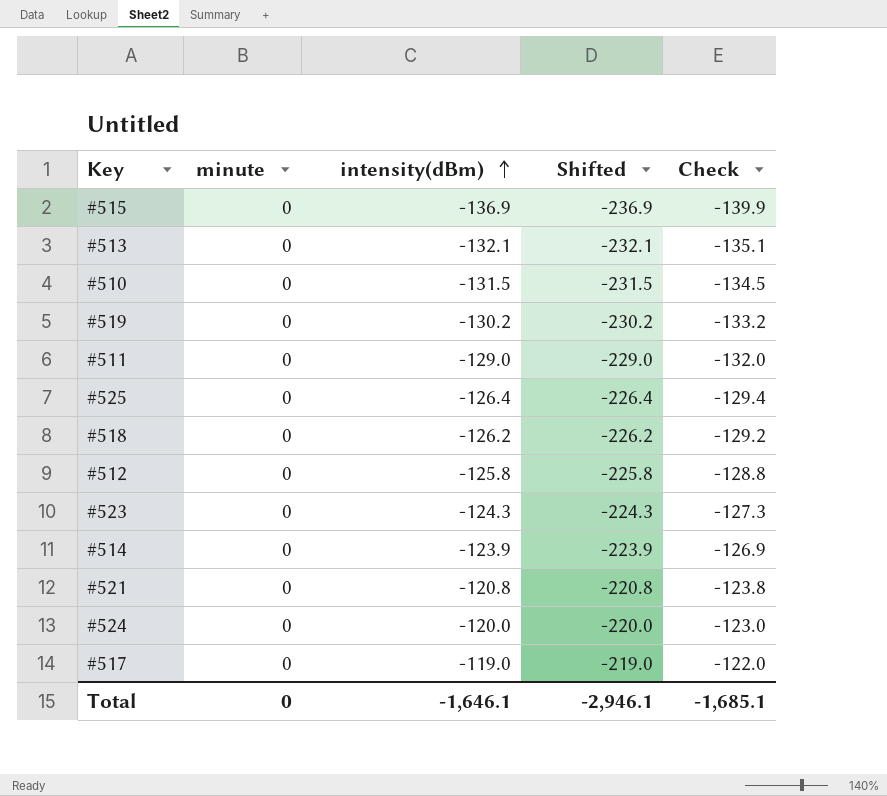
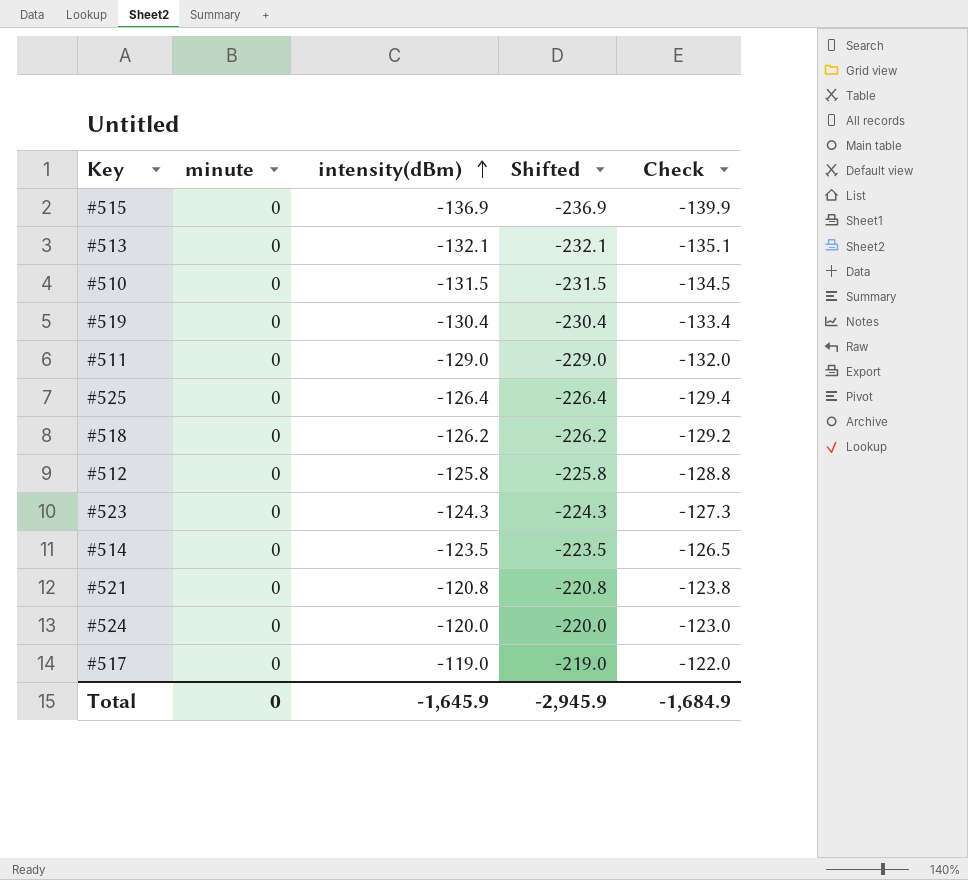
#519 | intensity(dBm): -130.2 -> -130.4
#519 | Shifted: -230.2 -> -230.4
#519 | Check: -133.2 -> -133.4
#514 | intensity(dBm): -123.9 -> -123.5
#514 | Shifted: -223.9 -> -223.5
#514 | Check: -126.9 -> -126.5
Total | intensity(dBm): -1,646.1 -> -1,645.9
Total | Shifted: -2,946.1 -> -2,945.9
Total | Check: -1,685.1 -> -1,684.9

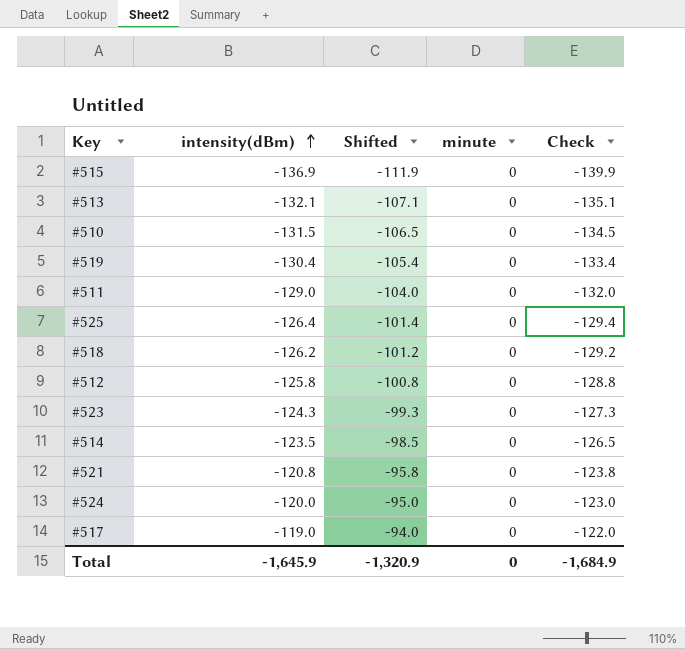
column Shifted | formula: [intensity(dBm)] - 100 -> [intensity(dBm)] + 25
column minute | position: 2 -> 4
Total | Shifted: -2,945.9 -> -1,320.9

